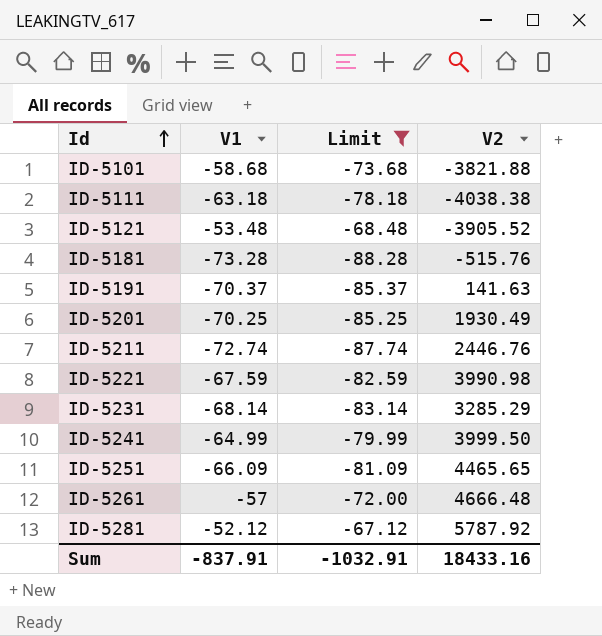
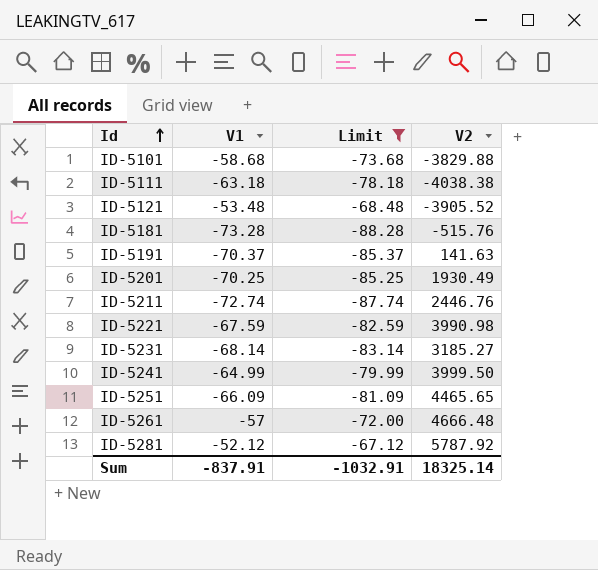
ID-5101 | V2: -3821.88 -> -3829.88
ID-5231 | V2: 3285.29 -> 3185.27
Sum | V2: 18433.16 -> 18325.14

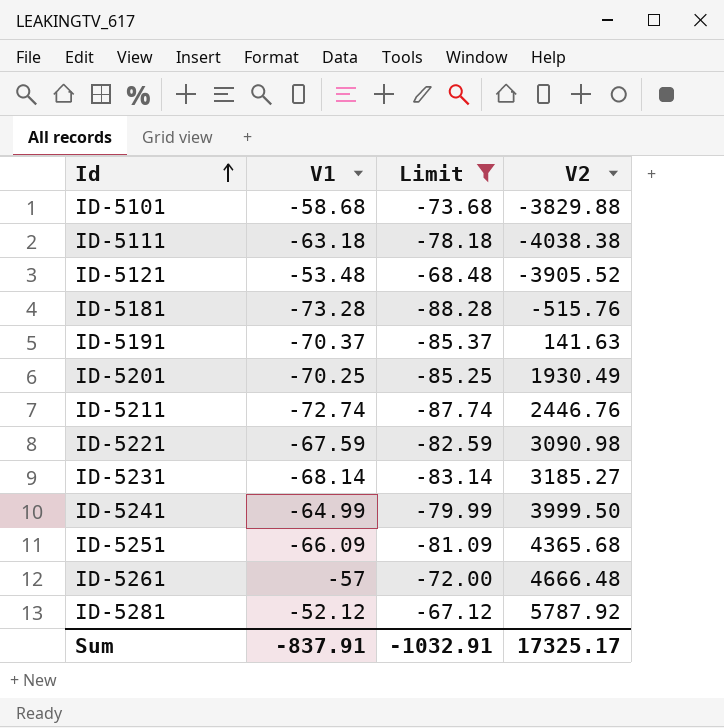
ID-5221 | V2: 3990.98 -> 3090.98
ID-5251 | V2: 4465.65 -> 4365.68
Sum | V2: 18325.14 -> 17325.17

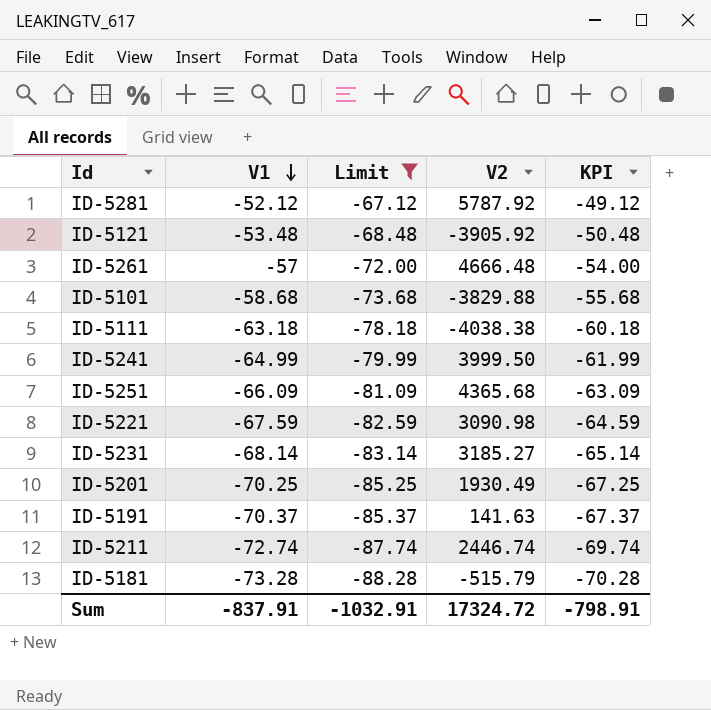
row order: Id ascending -> V1 descending
column KPI | formula: none -> [V1] + 3
ID-5121 | V2: -3905.52 -> -3905.92
ID-5211 | V2: 2446.76 -> 2446.74
ID-5181 | V2: -515.76 -> -515.79
Sum | V2: 17325.17 -> 17324.72

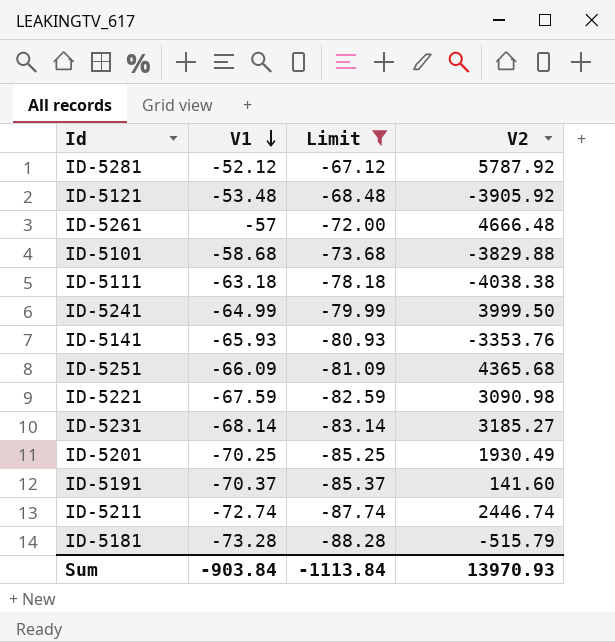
column KPI | formula: [V1] + 3 -> none
row ID-5141: none -> -65.93 | -80.93 | -3353.76
ID-5191 | V2: 141.63 -> 141.60
Sum | V1: -837.91 -> -903.84
Sum | Limit: -1032.91 -> -1113.84
Sum | V2: 17324.72 -> 13970.93

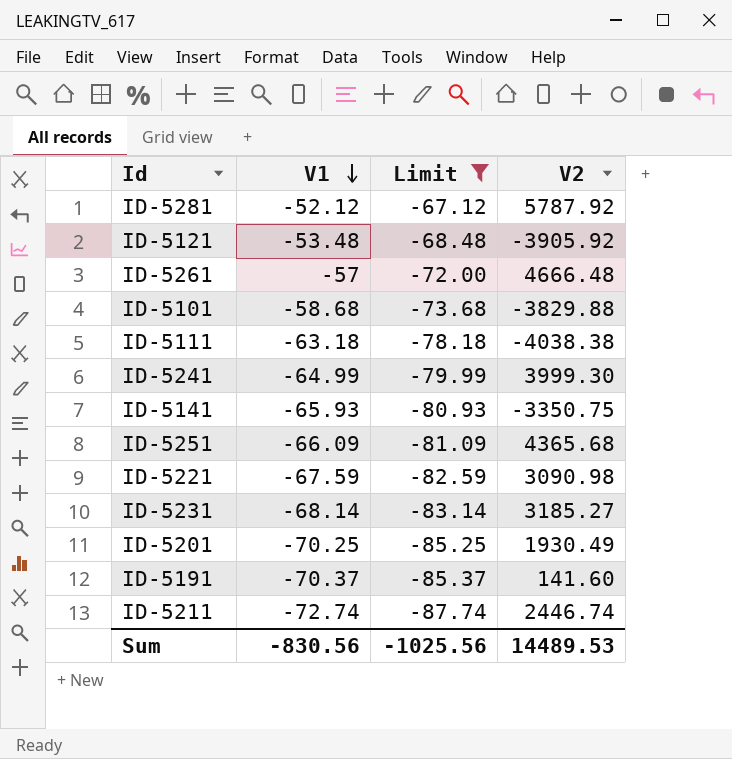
row ID-5181: -73.28 | -88.28 | -515.79 -> none
ID-5241 | V2: 3999.50 -> 3999.30
ID-5141 | V2: -3353.76 -> -3350.75
Sum | V1: -903.84 -> -830.56
Sum | Limit: -1113.84 -> -1025.56
Sum | V2: 13970.93 -> 14489.53

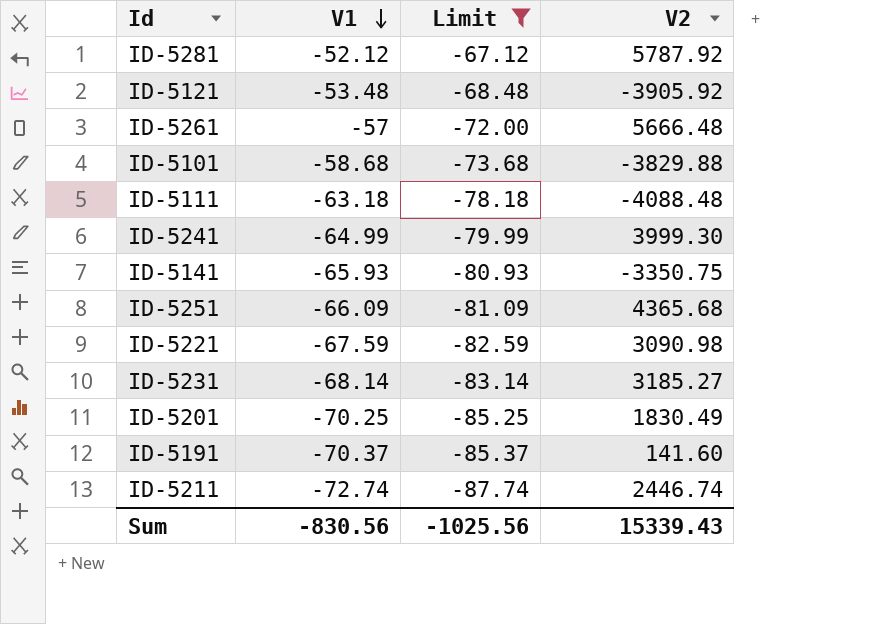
ID-5261 | V2: 4666.48 -> 5666.48
ID-5111 | V2: -4038.38 -> -4088.48
ID-5201 | V2: 1930.49 -> 1830.49
Sum | V2: 14489.53 -> 15339.43

